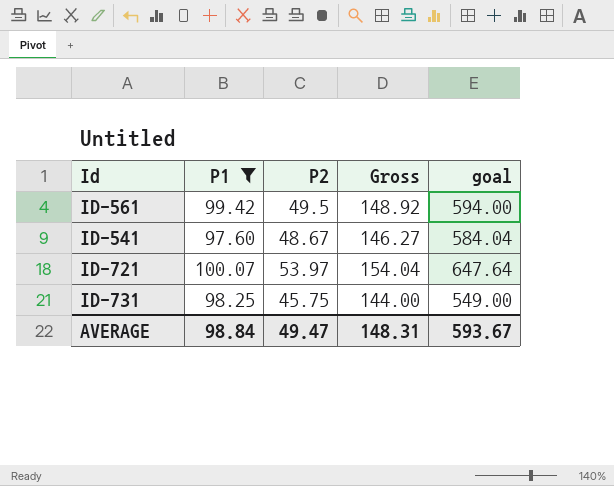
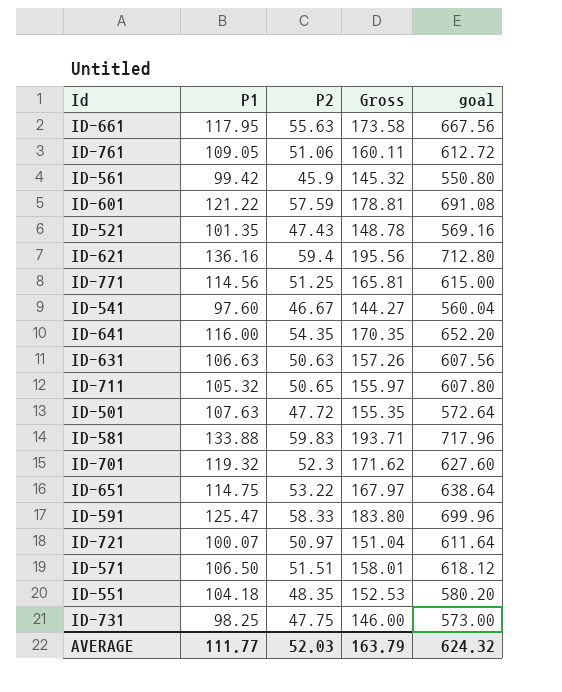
filter: P1 <= 100.07 -> none
ID-561 | P2: 49.5 -> 45.9
ID-561 | Gross: 148.92 -> 145.32
ID-561 | goal: 594.00 -> 550.80
ID-541 | P2: 48.67 -> 46.67
ID-541 | Gross: 146.27 -> 144.27
ID-541 | goal: 584.04 -> 560.04
ID-721 | P2: 53.97 -> 50.97
ID-721 | Gross: 154.04 -> 151.04
ID-721 | goal: 647.64 -> 611.64
ID-731 | P2: 45.75 -> 47.75
ID-731 | Gross: 144.00 -> 146.00
ID-731 | goal: 549.00 -> 573.00
AVERAGE | P1: 98.84 -> 111.77
AVERAGE | P2: 49.47 -> 52.03
AVERAGE | Gross: 148.31 -> 163.79
AVERAGE | goal: 593.67 -> 624.32

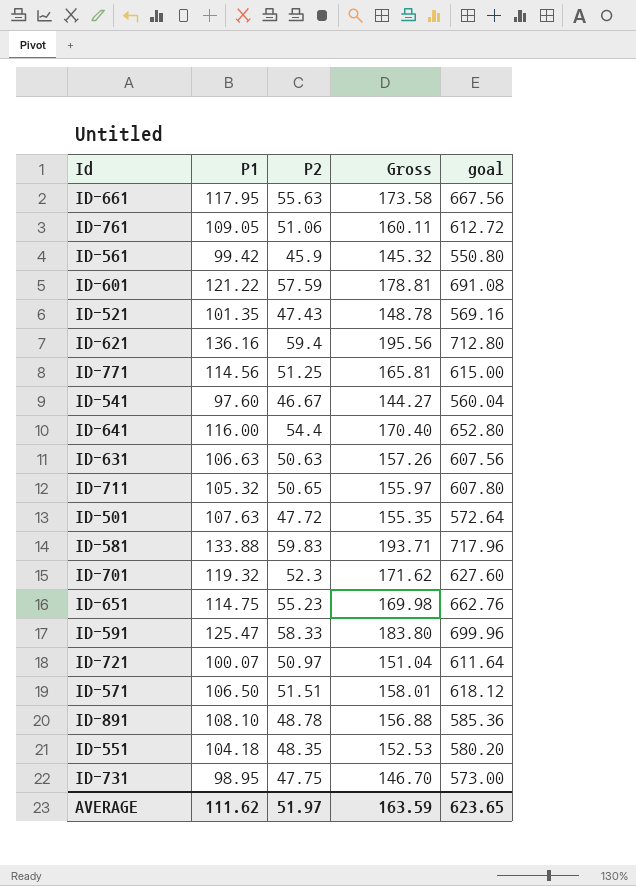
ID-641 | P2: 54.35 -> 54.4
ID-641 | Gross: 170.35 -> 170.40
ID-641 | goal: 652.20 -> 652.80
ID-651 | P2: 53.22 -> 55.23
ID-651 | Gross: 167.97 -> 169.98
ID-651 | goal: 638.64 -> 662.76
row ID-891: none -> 108.10 | 48.78 | 156.88 | 585.36
ID-731 | P1: 98.25 -> 98.95
ID-731 | Gross: 146.00 -> 146.70
AVERAGE | P1: 111.77 -> 111.62
AVERAGE | P2: 52.03 -> 51.97
AVERAGE | Gross: 163.79 -> 163.59
AVERAGE | goal: 624.32 -> 623.65

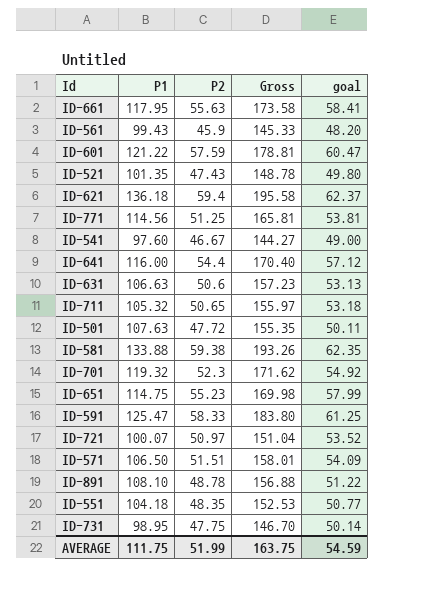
column goal | formula: [P2] * 12 -> [P2] * 1.05
row ID-761: 109.05 | 51.06 | 160.11 | 612.72 -> none
ID-561 | P1: 99.42 -> 99.43
ID-561 | Gross: 145.32 -> 145.33
ID-621 | P1: 136.16 -> 136.18
ID-621 | Gross: 195.56 -> 195.58
ID-631 | P2: 50.63 -> 50.6
ID-631 | Gross: 157.26 -> 157.23
ID-581 | P2: 59.83 -> 59.38
ID-581 | Gross: 193.71 -> 193.26
AVERAGE | P1: 111.62 -> 111.75
AVERAGE | P2: 51.97 -> 51.99
AVERAGE | Gross: 163.59 -> 163.75
AVERAGE | goal: 623.65 -> 54.59

